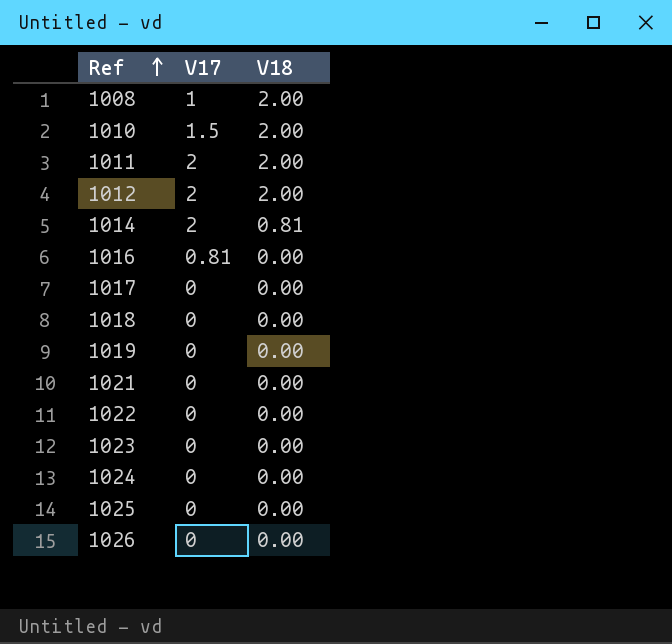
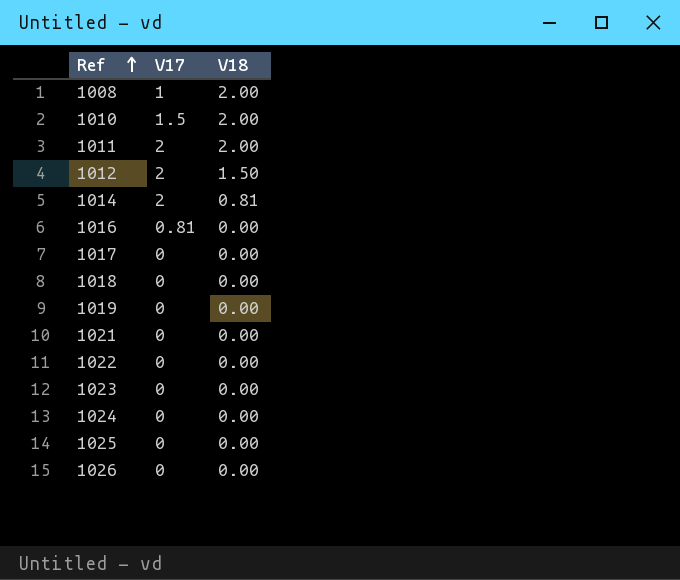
1012 | V18: 2.00 -> 1.50

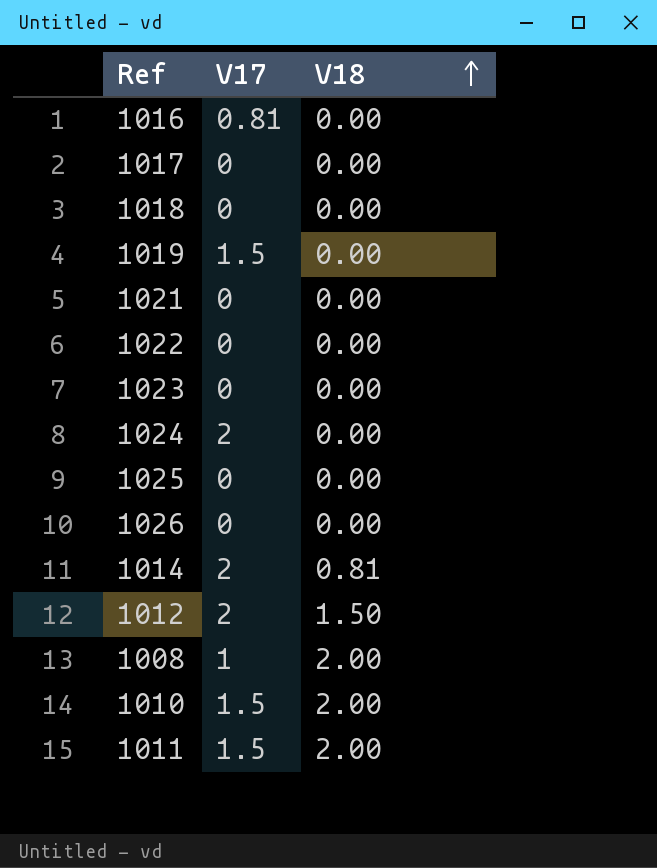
row order: Ref ascending -> V18 ascending
1019 | V17: 0 -> 1.5
1024 | V17: 0 -> 2
1011 | V17: 2 -> 1.5

